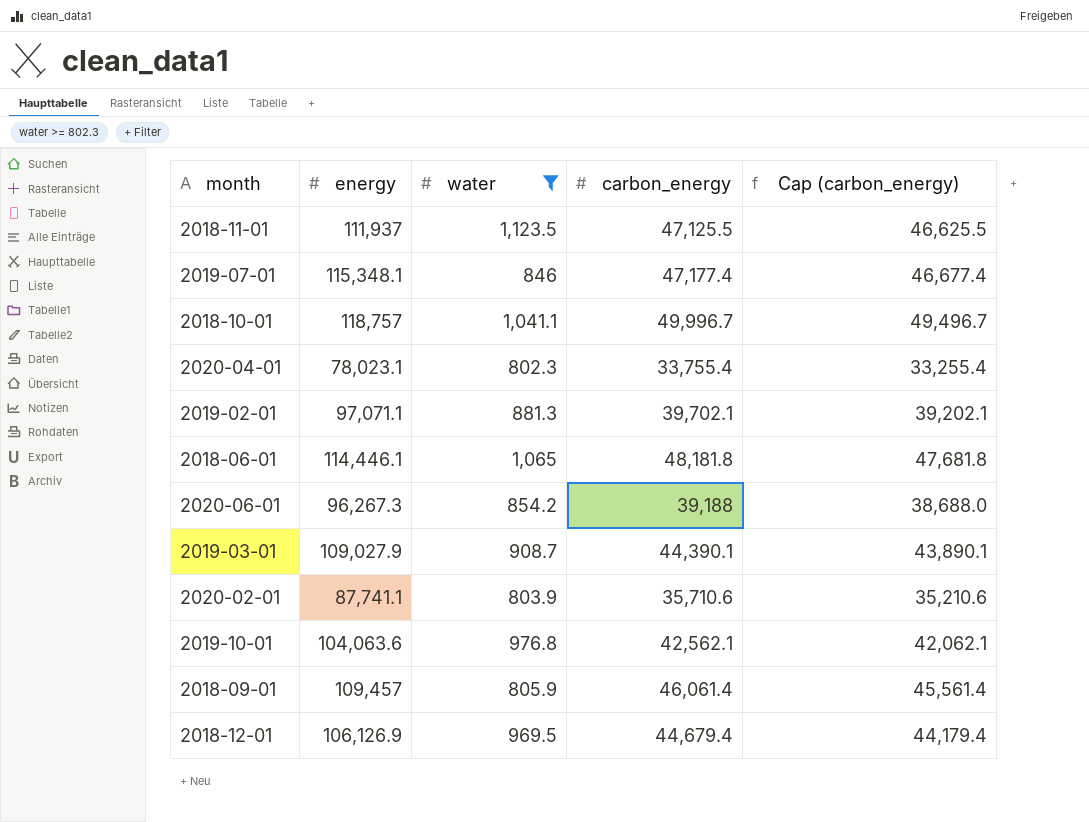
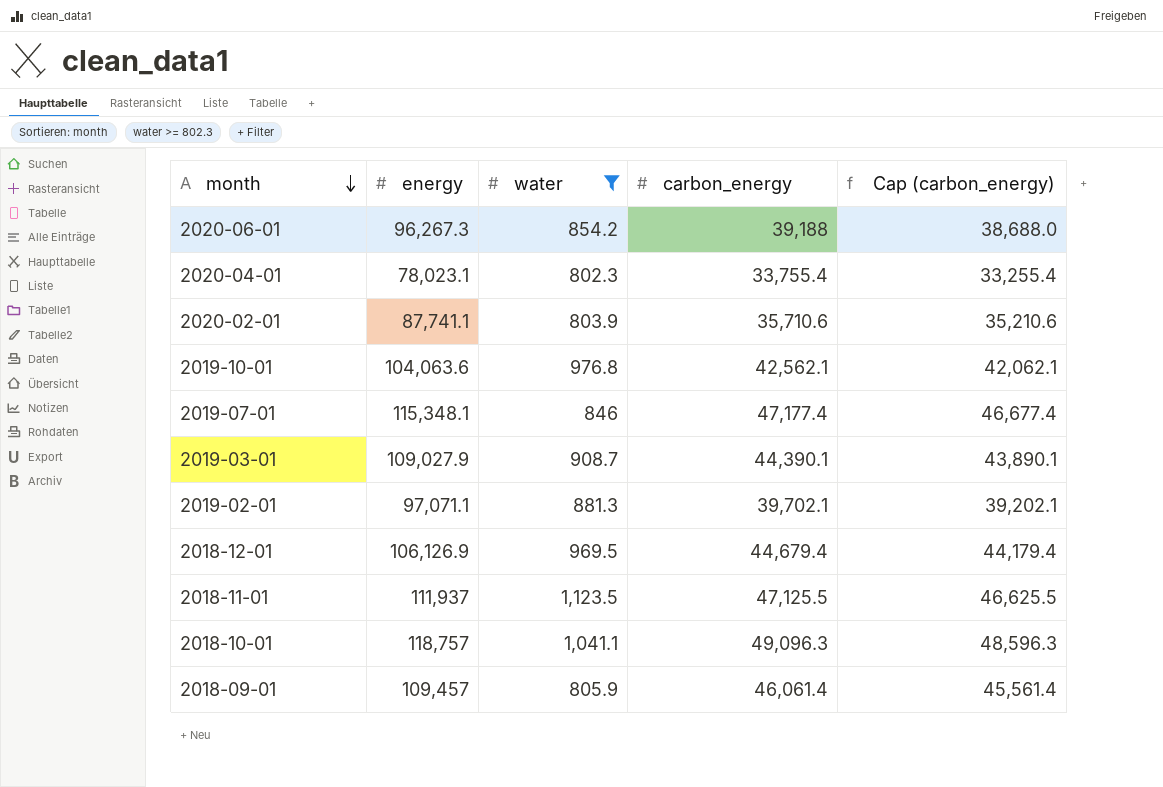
row order: none -> month descending
row 2018-06-01: 114,446.1 | 1,065 | 48,181.8 | 47,681.8 -> none
2018-10-01 | carbon_energy: 49,996.7 -> 49,096.3
2018-10-01 | Cap (carbon_energy): 49,496.7 -> 48,596.3

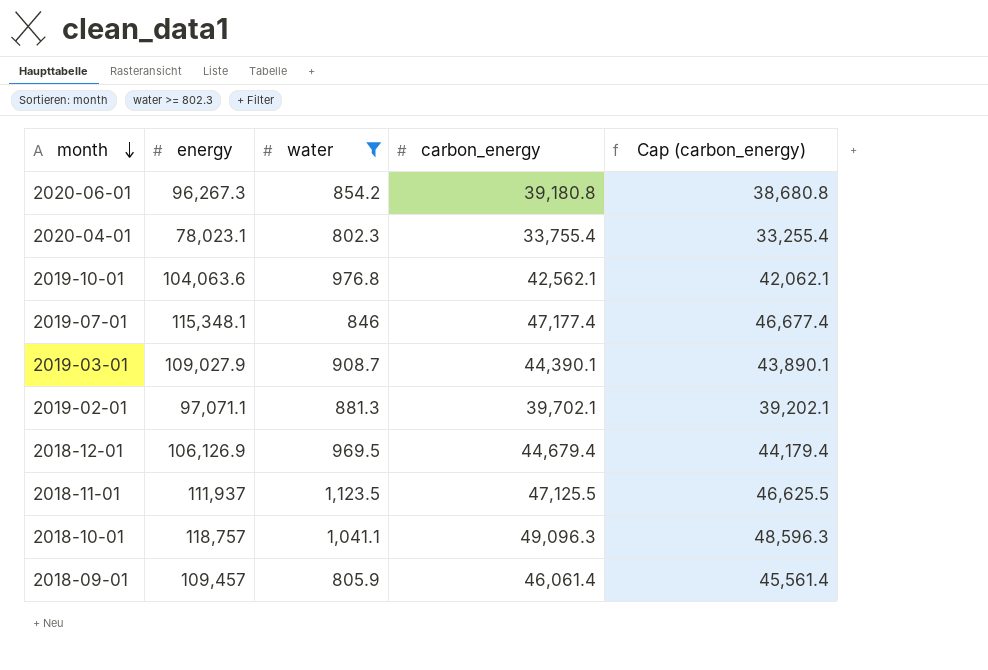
row 2020-02-01: 87,741.1 | 803.9 | 35,710.6 | 35,210.6 -> none
2020-06-01 | carbon_energy: 39,188 -> 39,180.8
2020-06-01 | Cap (carbon_energy): 38,688.0 -> 38,680.8

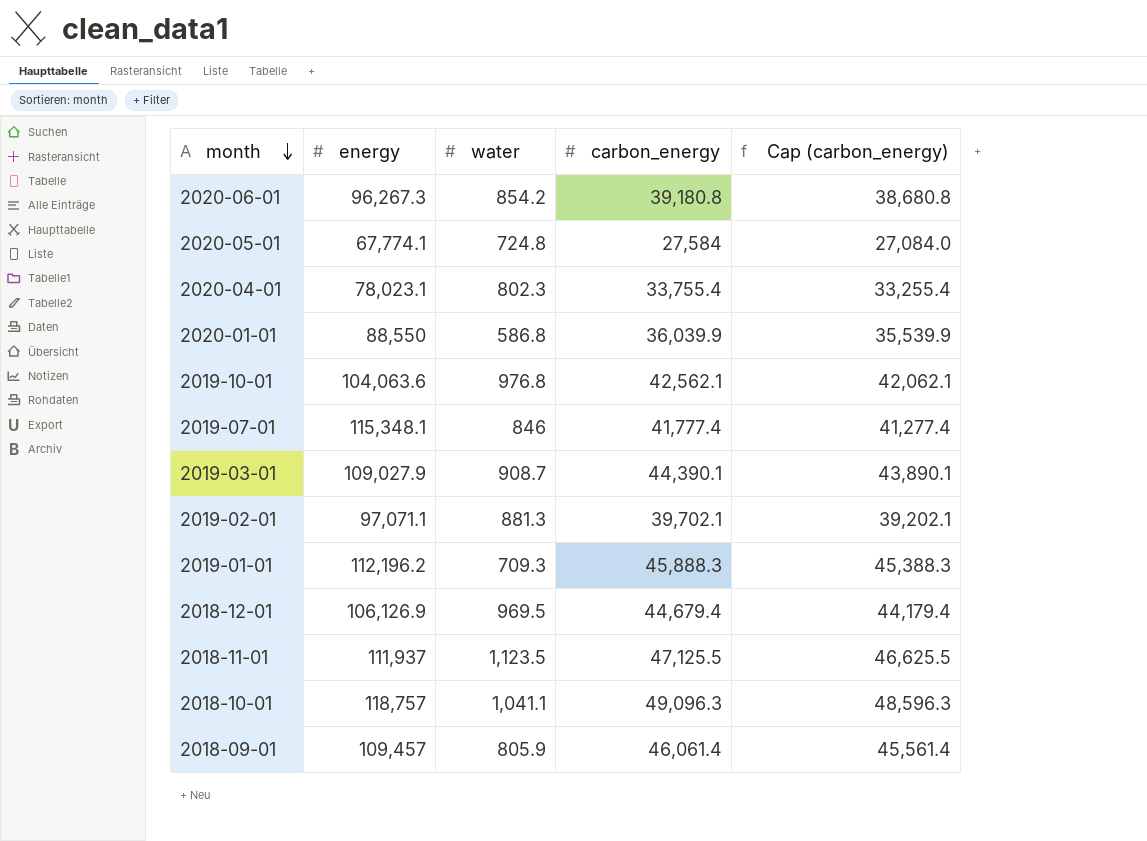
filter: water >= 802.3 -> none
2019-07-01 | carbon_energy: 47,177.4 -> 41,777.4
2019-07-01 | Cap (carbon_energy): 46,677.4 -> 41,277.4

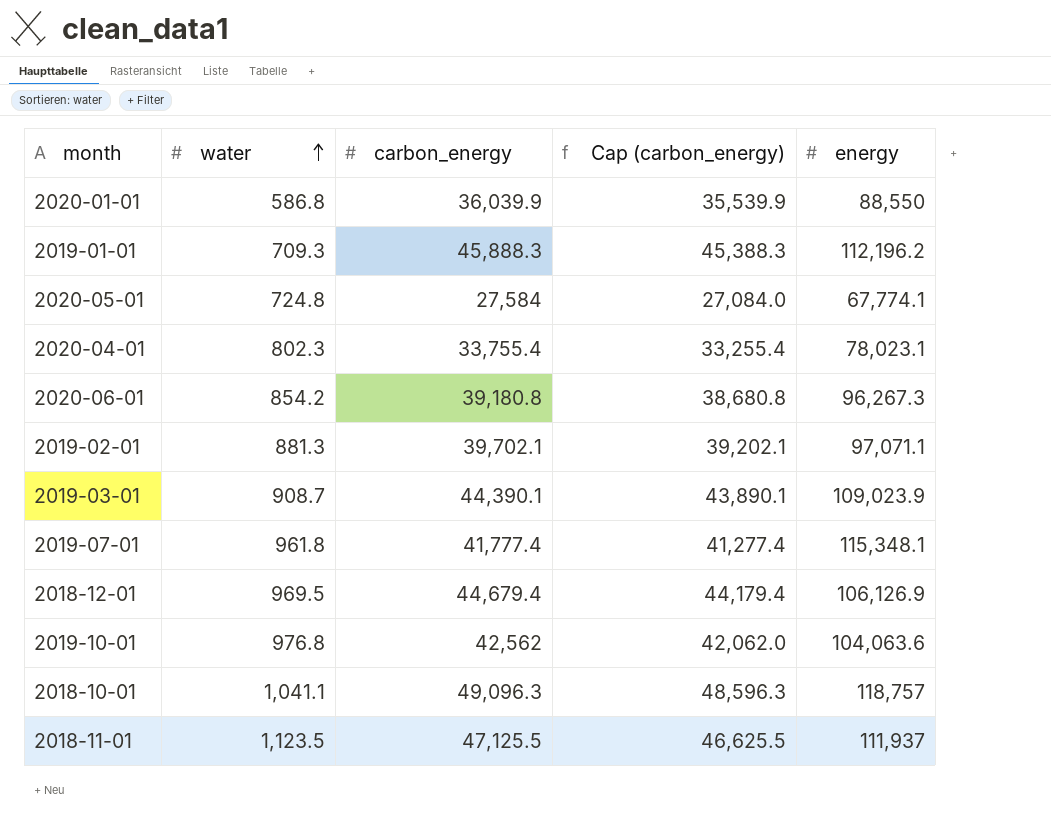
row order: month descending -> water ascending
column energy | position: 2 -> 5
row 2018-09-01: 109,457 | 805.9 | 46,061.4 | 45,561.4 -> none
2019-03-01 | energy: 109,027.9 -> 109,023.9
2019-07-01 | water: 846 -> 961.8
2019-10-01 | carbon_energy: 42,562.1 -> 42,562
2019-10-01 | Cap (carbon_energy): 42,062.1 -> 42,062.0

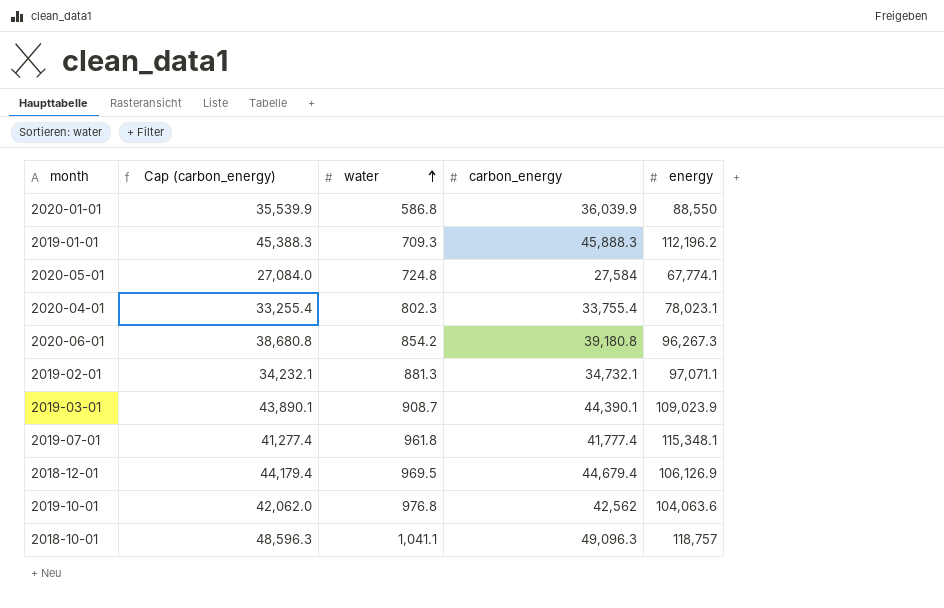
column Cap (carbon_energy) | position: 4 -> 2
row 2018-11-01: 1,123.5 | 47,125.5 | 46,625.5 | 111,937 -> none
2019-02-01 | Cap (carbon_energy): 39,202.1 -> 34,232.1
2019-02-01 | carbon_energy: 39,702.1 -> 34,732.1

